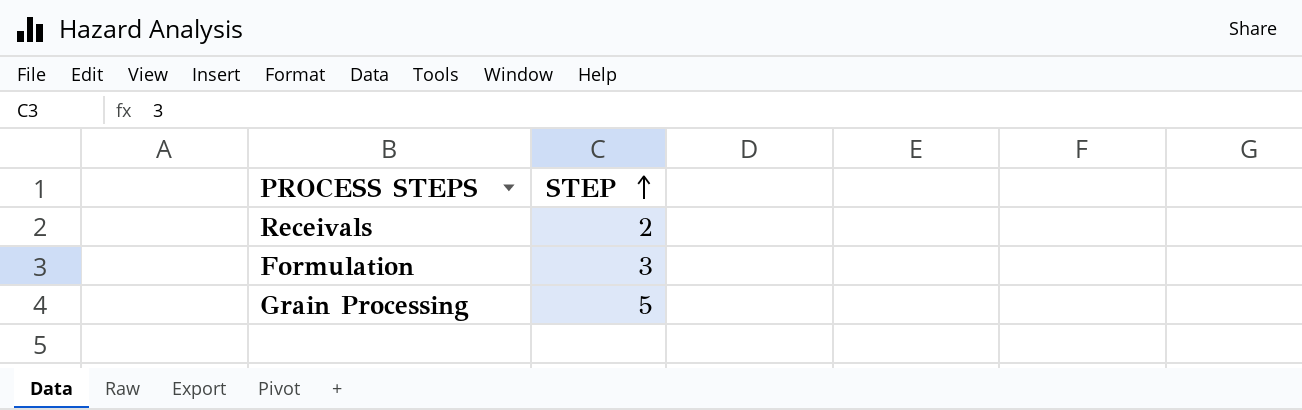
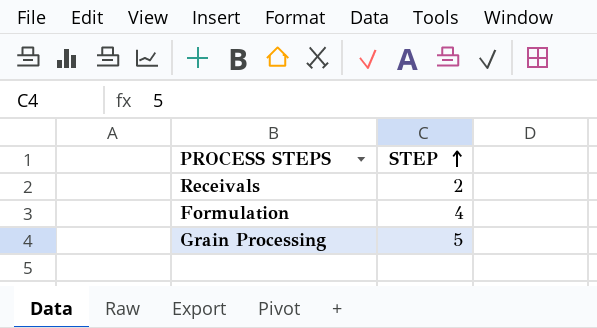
Formulation | STEP: 3 -> 4

